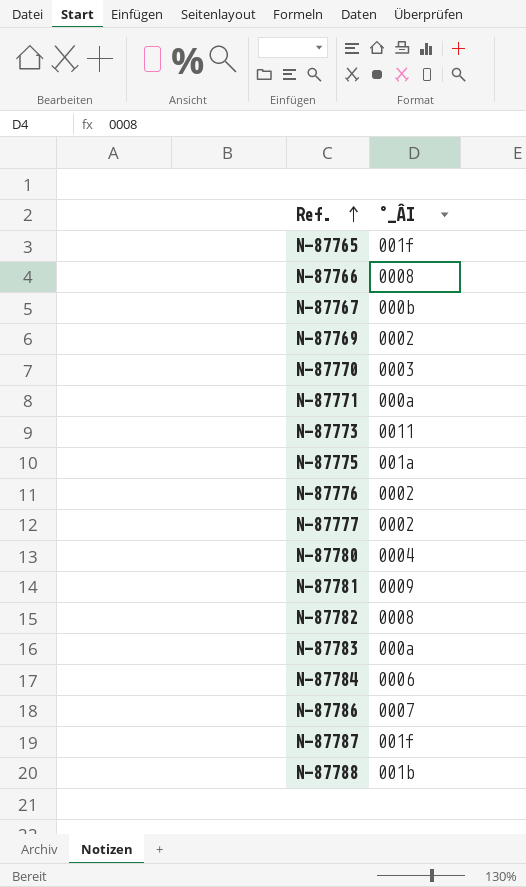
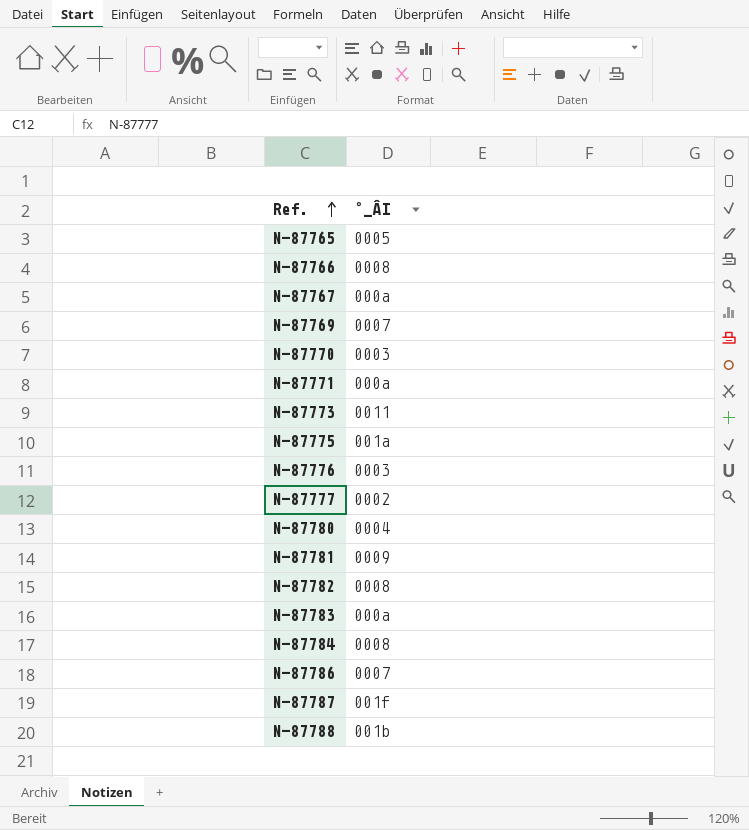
N-87765 | °_ÂI: 001f -> 0005
N-87767 | °_ÂI: 000b -> 000a
N-87769 | °_ÂI: 0002 -> 0007
N-87776 | °_ÂI: 0002 -> 0003
N-87784 | °_ÂI: 0006 -> 0008

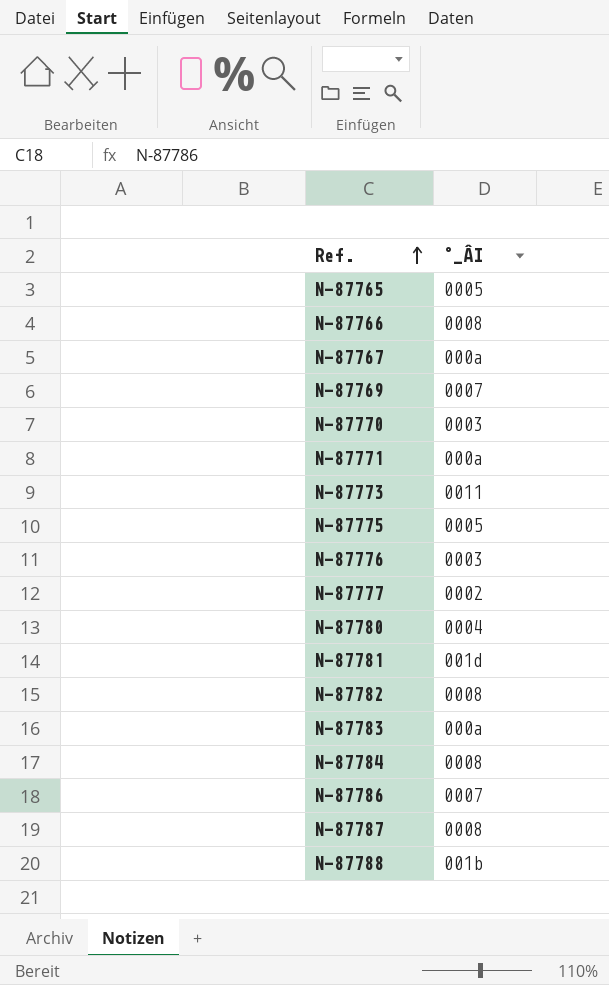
N-87775 | °_ÂI: 001a -> 0005
N-87781 | °_ÂI: 0009 -> 001d
N-87787 | °_ÂI: 001f -> 0008

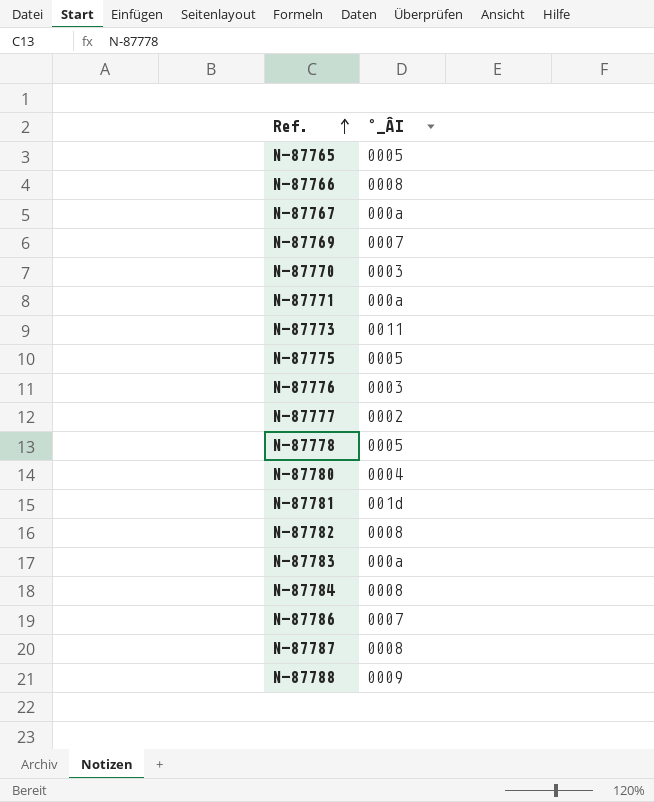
row N-87778: none -> 0005
N-87788 | °_ÂI: 001b -> 0009

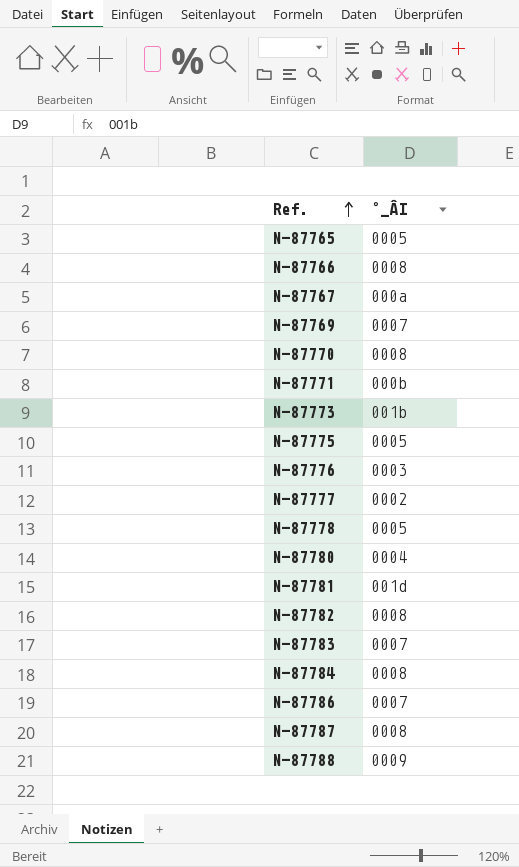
N-87770 | °_ÂI: 0003 -> 0008
N-87771 | °_ÂI: 000a -> 000b
N-87773 | °_ÂI: 0011 -> 001b
N-87783 | °_ÂI: 000a -> 0007

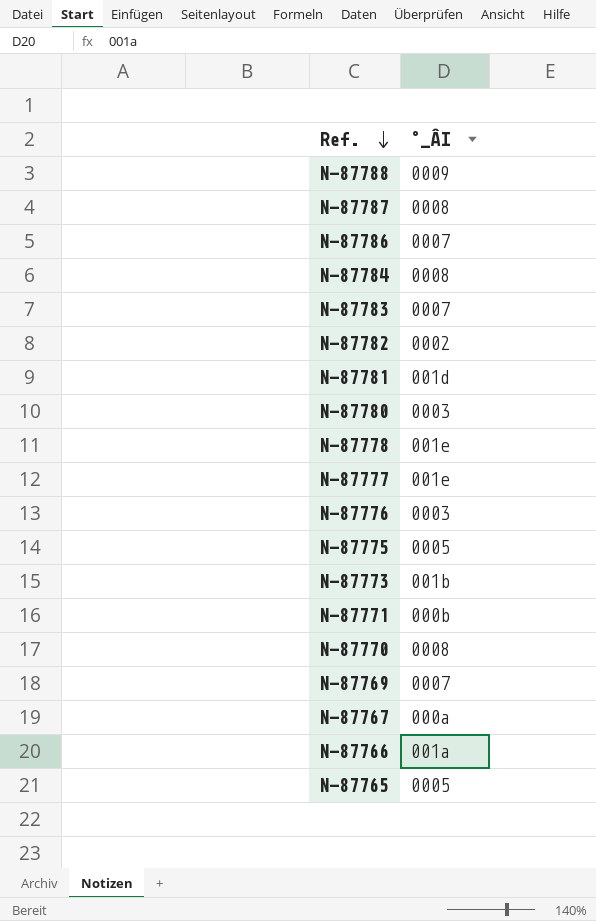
row order: Ref. ascending -> Ref. descending
N-87782 | °_ÂI: 0008 -> 0002
N-87780 | °_ÂI: 0004 -> 0003
N-87778 | °_ÂI: 0005 -> 001e
N-87777 | °_ÂI: 0002 -> 001e
N-87766 | °_ÂI: 0008 -> 001a

